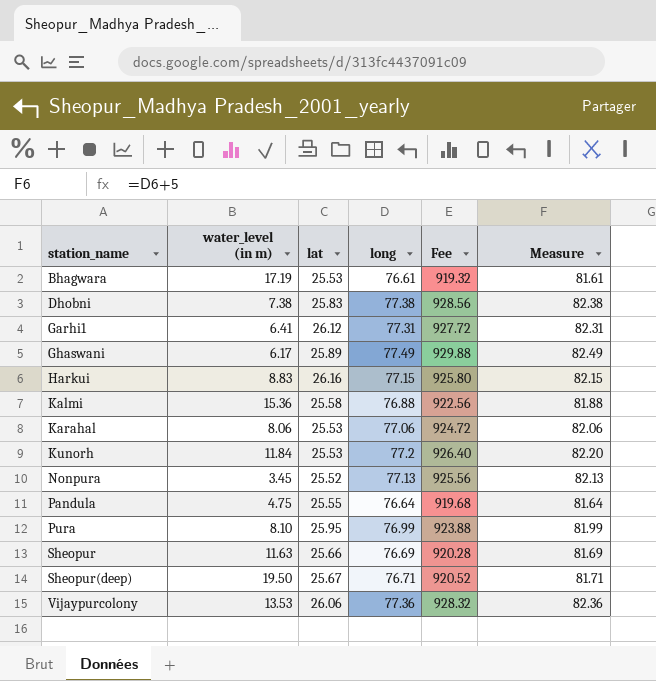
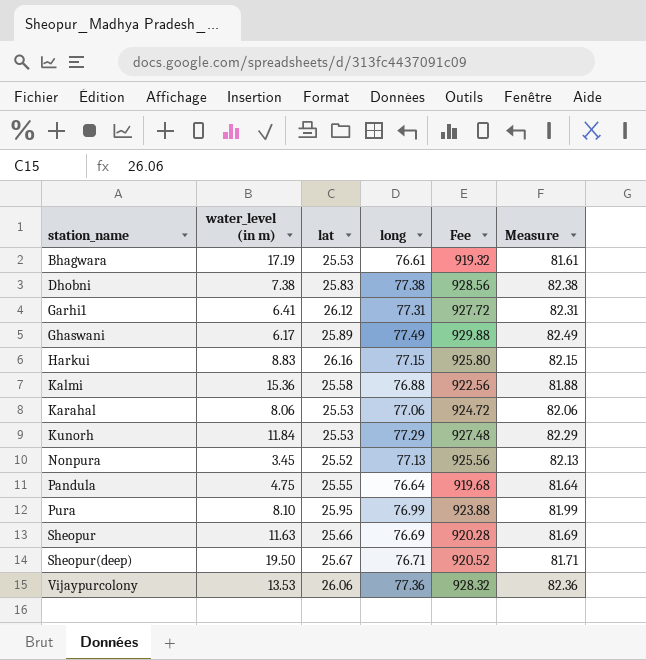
Kunorh | long: 77.2 -> 77.29
Kunorh | Fee: 926.40 -> 927.48
Kunorh | Measure: 82.20 -> 82.29

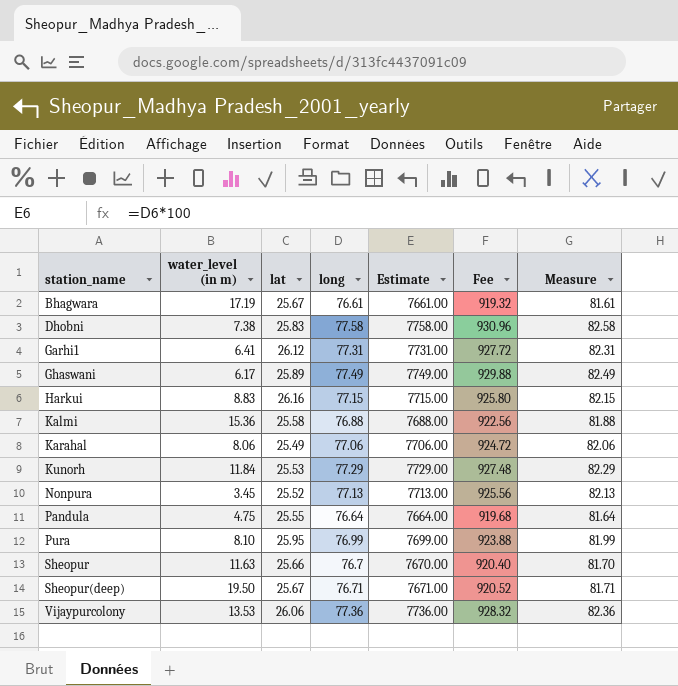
column Estimate | formula: none -> [long] * 100
Bhagwara | lat: 25.53 -> 25.67
Dhobni | long: 77.38 -> 77.58
Dhobni | Fee: 928.56 -> 930.96
Dhobni | Measure: 82.38 -> 82.58
Karahal | lat: 25.53 -> 25.49
Sheopur | long: 76.69 -> 76.7
Sheopur | Fee: 920.28 -> 920.40
Sheopur | Measure: 81.69 -> 81.70

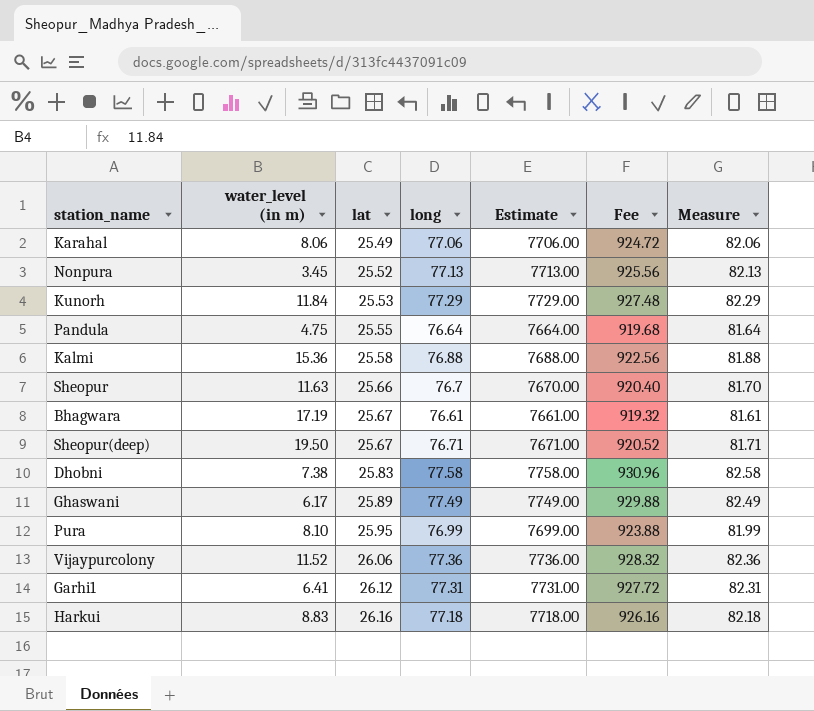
row order: station_name ascending -> lat ascending
Vijaypurcolony | water_level (in m): 13.53 -> 11.52
Harkui | long: 77.15 -> 77.18
Harkui | Estimate: 7715.00 -> 7718.00
Harkui | Fee: 925.80 -> 926.16
Harkui | Measure: 82.15 -> 82.18

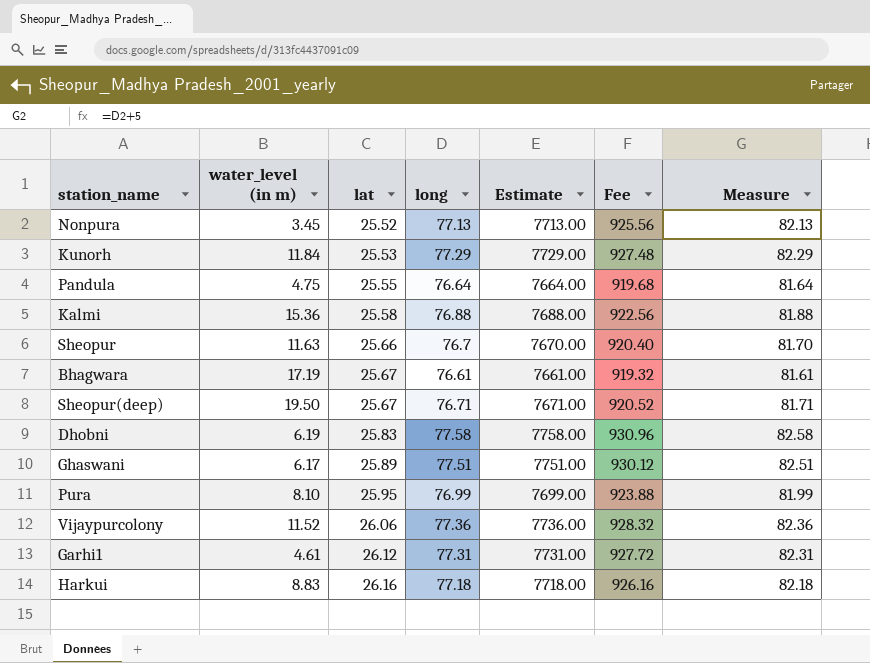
row Karahal: 8.06 | 25.49 | 77.06 | 7706.00 | 924.72 | 82.06 -> none
Dhobni | water_level (in m): 7.38 -> 6.19
Ghaswani | long: 77.49 -> 77.51
Ghaswani | Estimate: 7749.00 -> 7751.00
Ghaswani | Fee: 929.88 -> 930.12
Ghaswani | Measure: 82.49 -> 82.51
Garhi1 | water_level (in m): 6.41 -> 4.61

